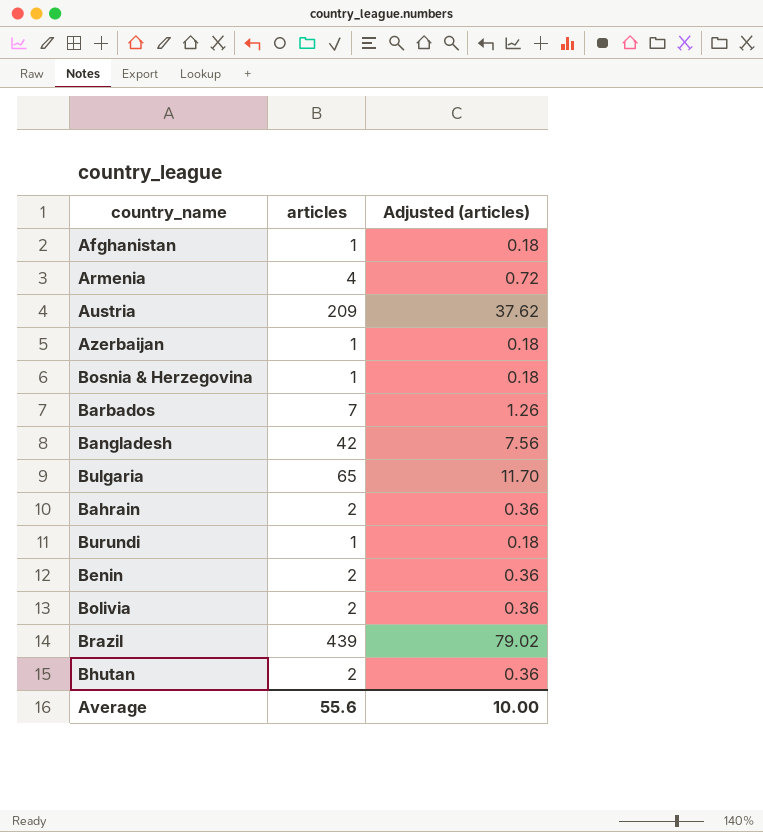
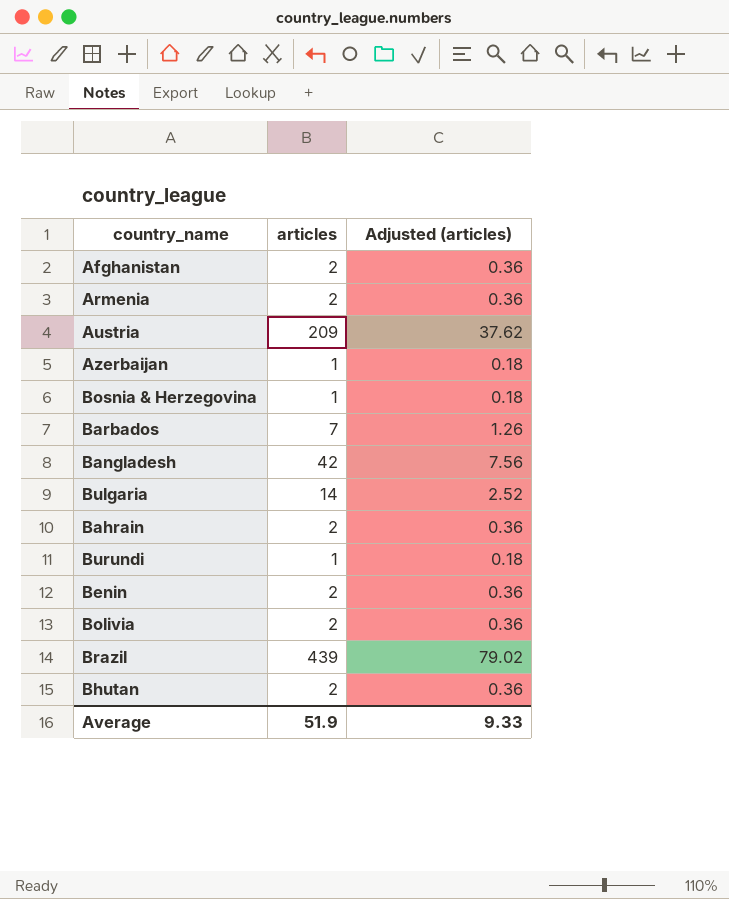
Afghanistan | articles: 1 -> 2
Afghanistan | Adjusted (articles): 0.18 -> 0.36
Armenia | articles: 4 -> 2
Armenia | Adjusted (articles): 0.72 -> 0.36
Bulgaria | articles: 65 -> 14
Bulgaria | Adjusted (articles): 11.70 -> 2.52
Average | articles: 55.6 -> 51.9
Average | Adjusted (articles): 10.00 -> 9.33

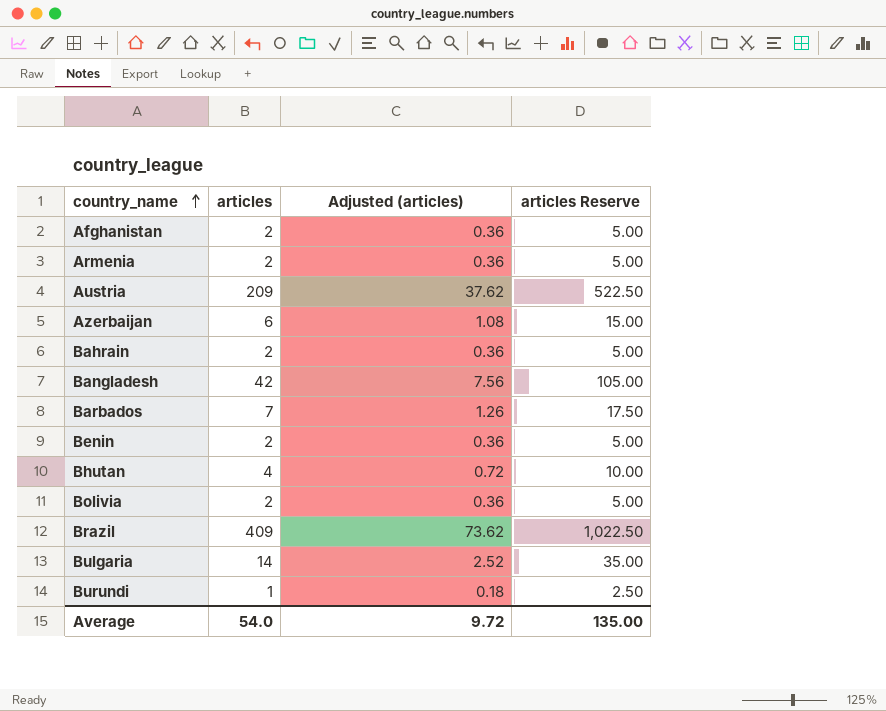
row order: none -> country_name ascending
column articles Reserve | formula: none -> [articles] * 2.5
row Bosnia & Herzegovina: 1 | 0.18 -> none
Azerbaijan | articles: 1 -> 6
Azerbaijan | Adjusted (articles): 0.18 -> 1.08
Bhutan | articles: 2 -> 4
Bhutan | Adjusted (articles): 0.36 -> 0.72
Brazil | articles: 439 -> 409
Brazil | Adjusted (articles): 79.02 -> 73.62
Average | articles: 51.9 -> 54.0
Average | Adjusted (articles): 9.33 -> 9.72

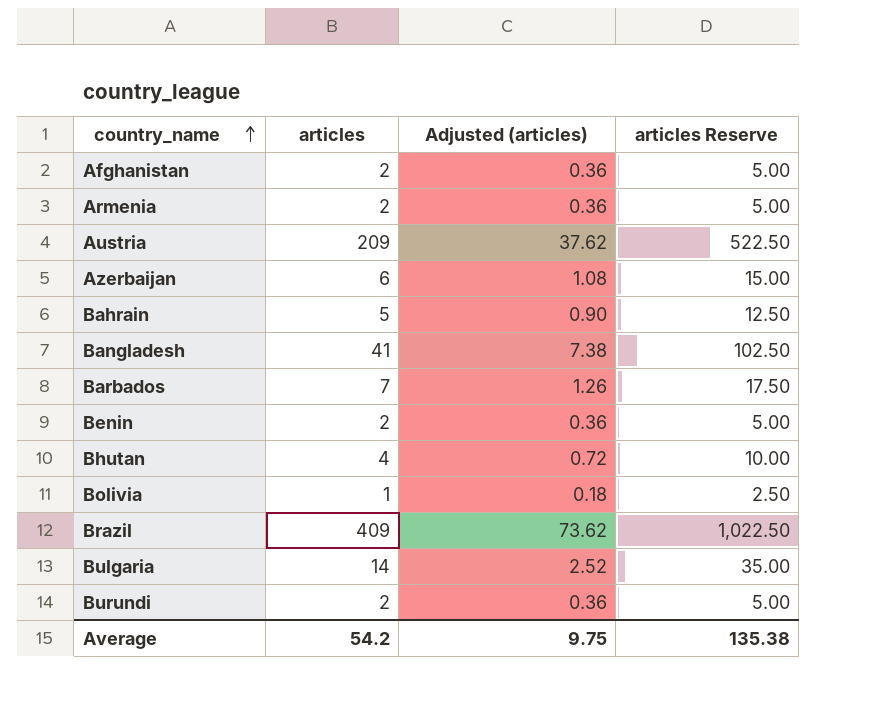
Bahrain | articles: 2 -> 5
Bahrain | Adjusted (articles): 0.36 -> 0.90
Bahrain | articles Reserve: 5.00 -> 12.50
Bangladesh | articles: 42 -> 41
Bangladesh | Adjusted (articles): 7.56 -> 7.38
Bangladesh | articles Reserve: 105.00 -> 102.50
Bolivia | articles: 2 -> 1
Bolivia | Adjusted (articles): 0.36 -> 0.18
Bolivia | articles Reserve: 5.00 -> 2.50
Burundi | articles: 1 -> 2
Burundi | Adjusted (articles): 0.18 -> 0.36
Burundi | articles Reserve: 2.50 -> 5.00
Average | articles: 54.0 -> 54.2
Average | Adjusted (articles): 9.72 -> 9.75
Average | articles Reserve: 135.00 -> 135.38

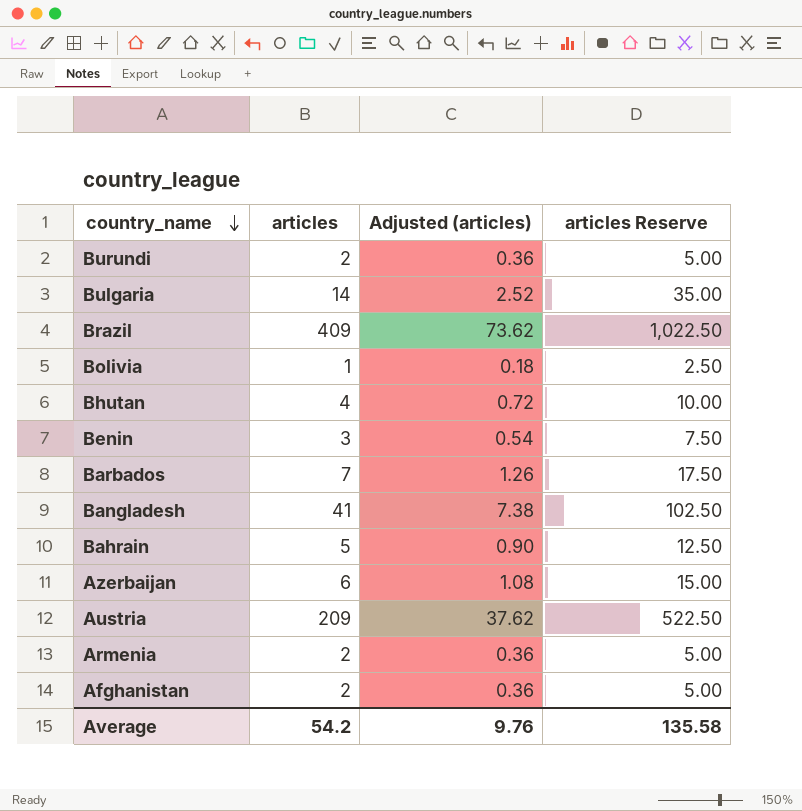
row order: country_name ascending -> country_name descending
Benin | articles: 2 -> 3
Benin | Adjusted (articles): 0.36 -> 0.54
Benin | articles Reserve: 5.00 -> 7.50
Average | Adjusted (articles): 9.75 -> 9.76
Average | articles Reserve: 135.38 -> 135.58

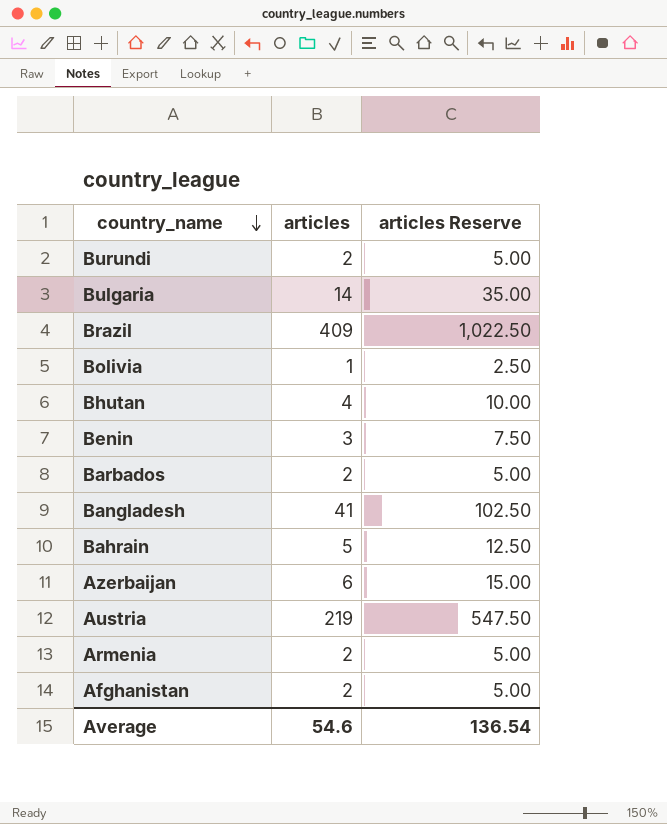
column Adjusted (articles) | formula: [articles] * 0.18 -> none
Barbados | articles: 7 -> 2
Barbados | articles Reserve: 17.50 -> 5.00
Austria | articles: 209 -> 219
Austria | articles Reserve: 522.50 -> 547.50
Average | articles: 54.2 -> 54.6
Average | articles Reserve: 135.58 -> 136.54

